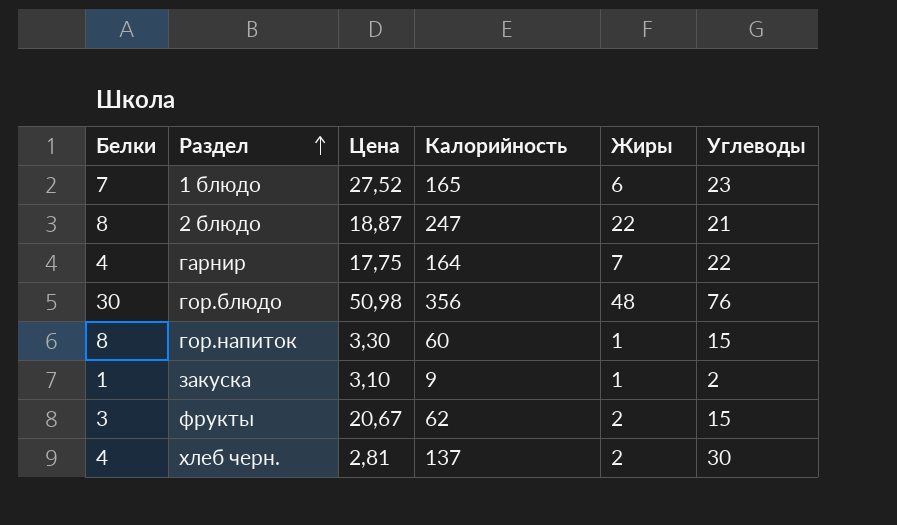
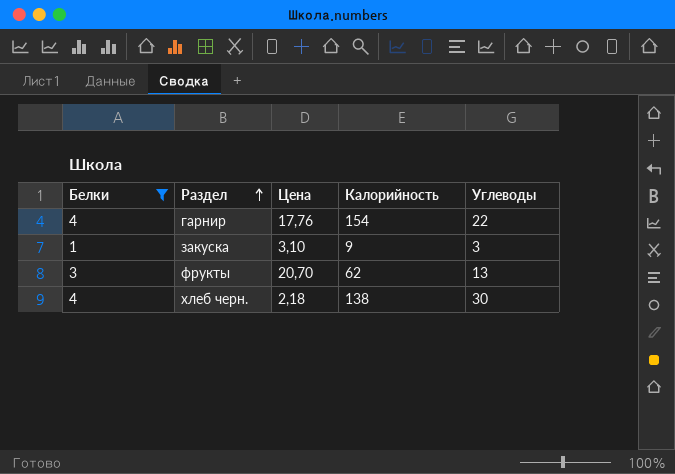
filter: none -> Белки <= 4
column Жиры | position: 5 -> none
гарнир | Цена: 17,75 -> 17,76
гарнир | Калорийность: 164 -> 154
закуска | Углеводы: 2 -> 3
фрукты | Цена: 20,67 -> 20,70
фрукты | Углеводы: 15 -> 13
хлеб черн. | Цена: 2,81 -> 2,18
хлеб черн. | Калорийность: 137 -> 138

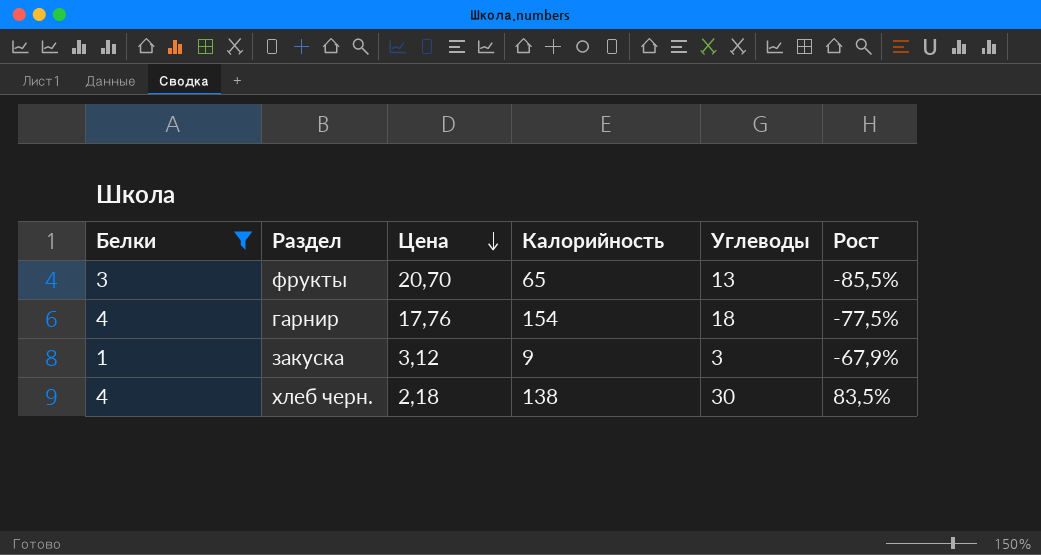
row order: Раздел ascending -> Цена descending
column Рост | formula: none -> ([Белки] - [Цена]) / [Цена]
фрукты | Калорийность: 62 -> 65
гарнир | Углеводы: 22 -> 18
закуска | Цена: 3,10 -> 3,12

